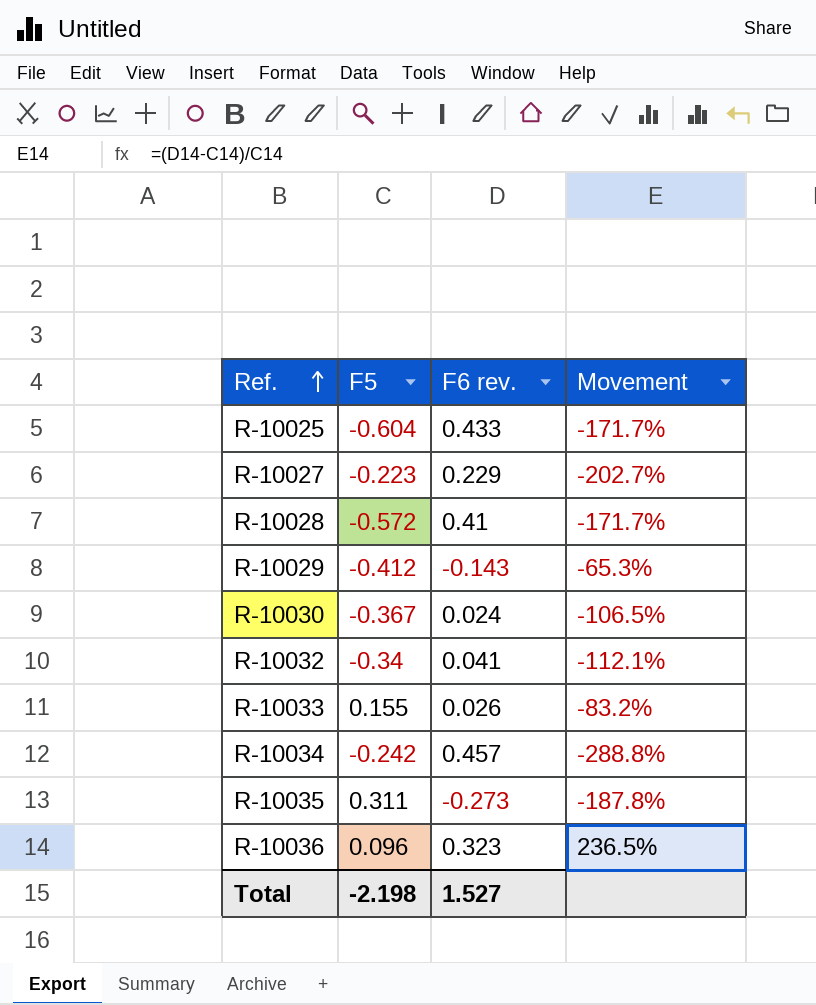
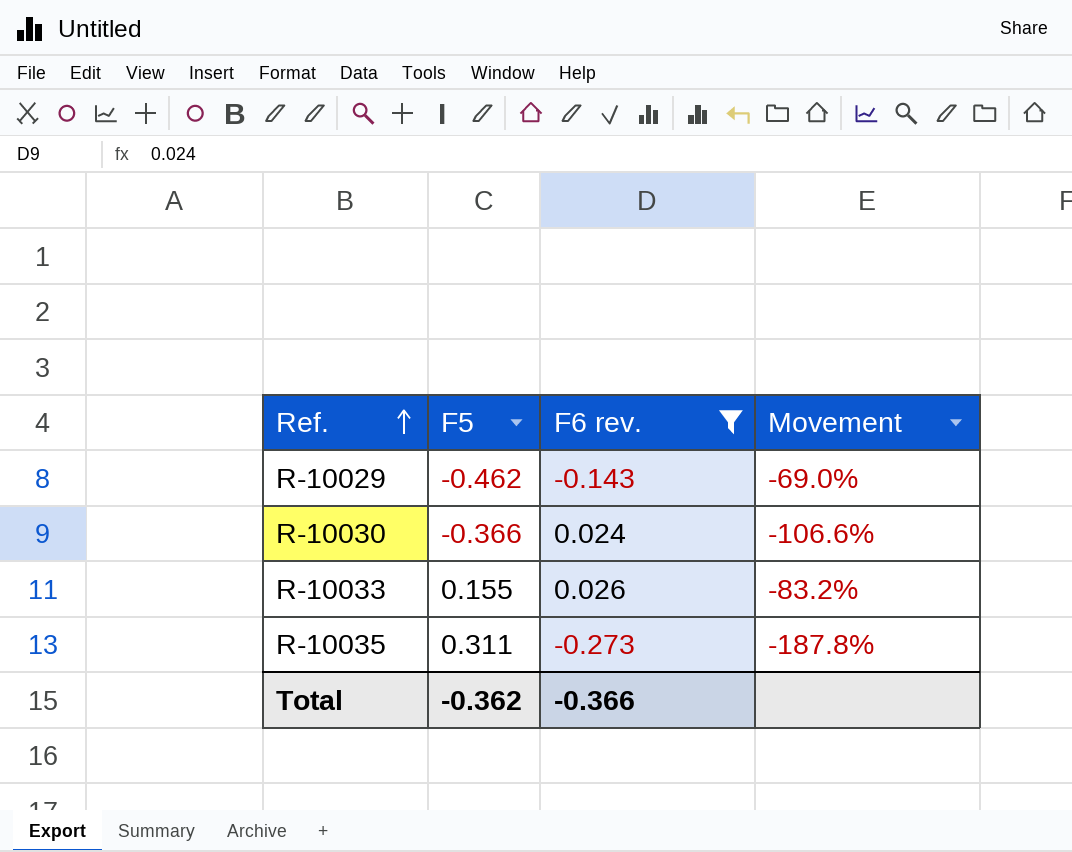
filter: none -> F6 rev. <= 0.026
R-10029 | F5: -0.412 -> -0.462
R-10029 | Movement: -65.3% -> -69.0%
R-10030 | F5: -0.367 -> -0.366
R-10030 | Movement: -106.5% -> -106.6%
Total | F5: -2.198 -> -0.362
Total | F6 rev.: 1.527 -> -0.366

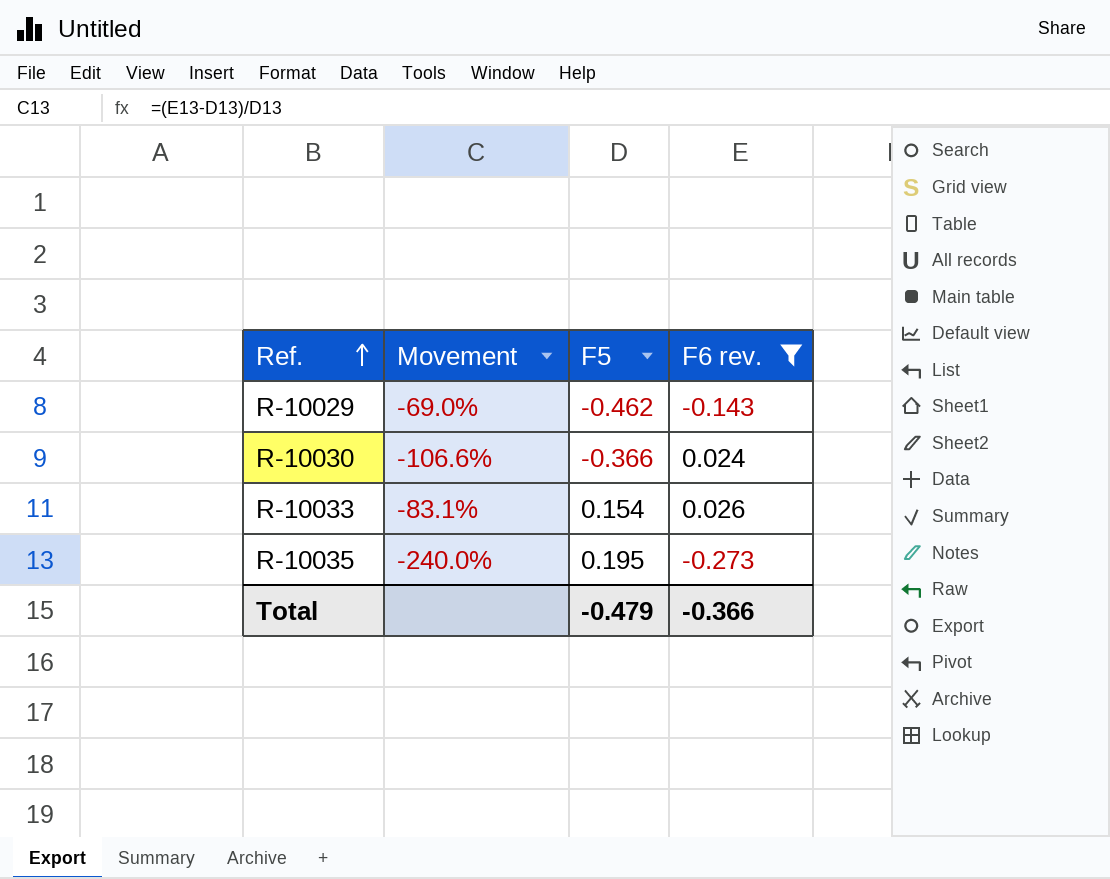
column Movement | position: 4 -> 2
R-10033 | Movement: -83.2% -> -83.1%
R-10033 | F5: 0.155 -> 0.154
R-10035 | Movement: -187.8% -> -240.0%
R-10035 | F5: 0.311 -> 0.195
Total | F5: -0.362 -> -0.479

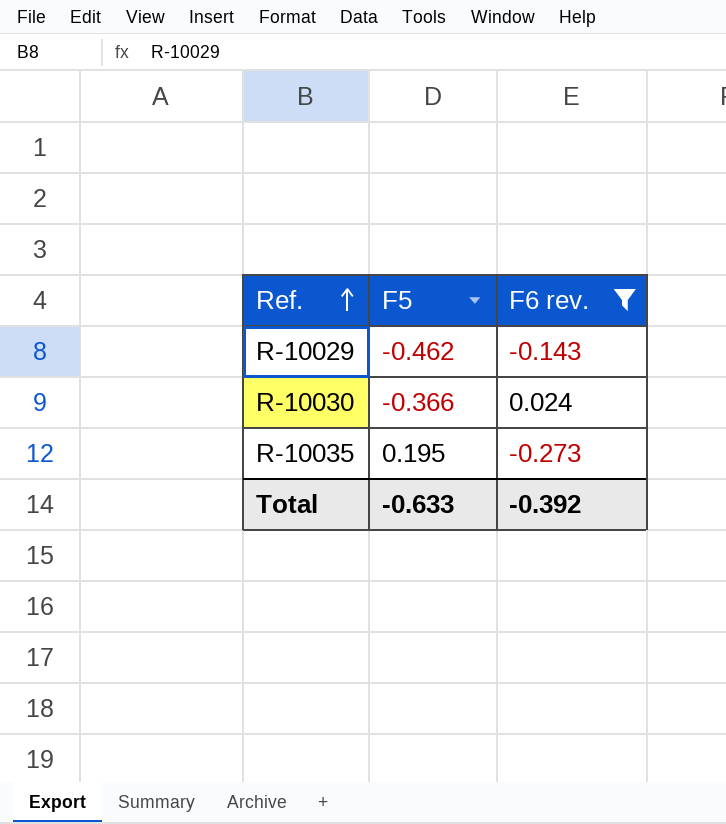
column Movement | formula: ([F6 rev.] - [F5]) / [F5] -> none
row R-10033: -83.1% | 0.154 | 0.026 -> none
Total | F5: -0.479 -> -0.633
Total | F6 rev.: -0.366 -> -0.392

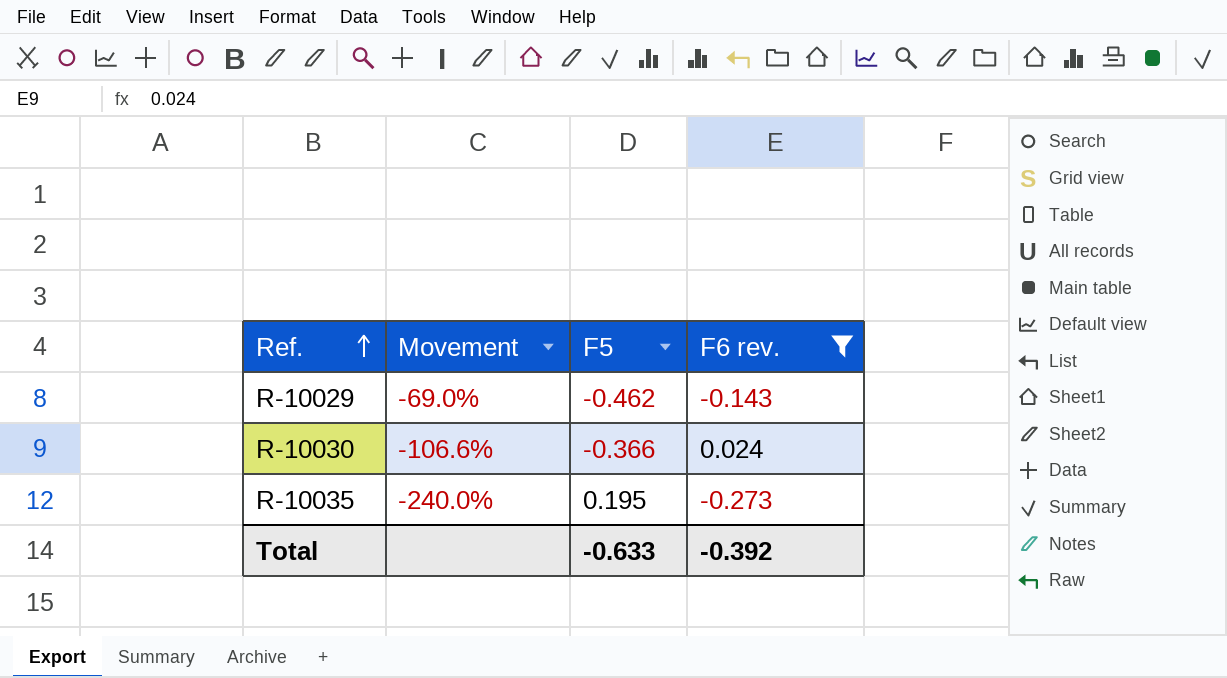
column Movement | formula: none -> ([F6 rev.] - [F5]) / [F5]

